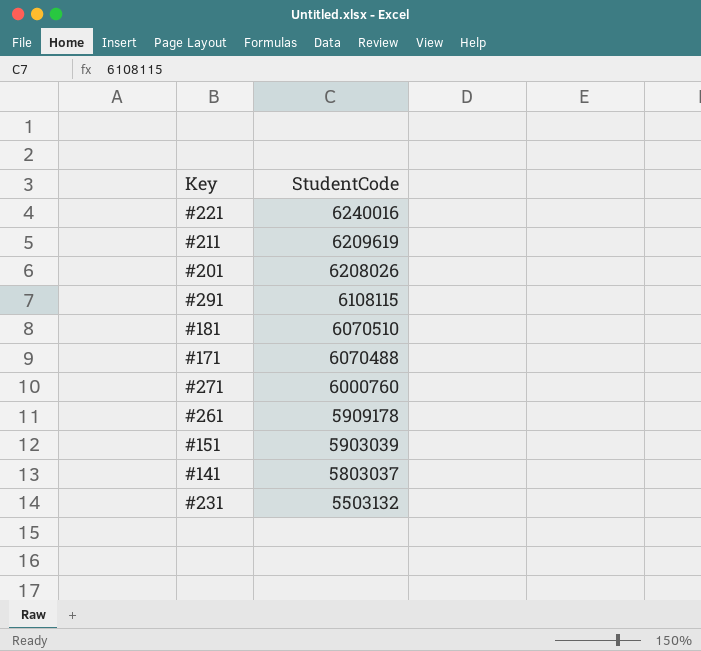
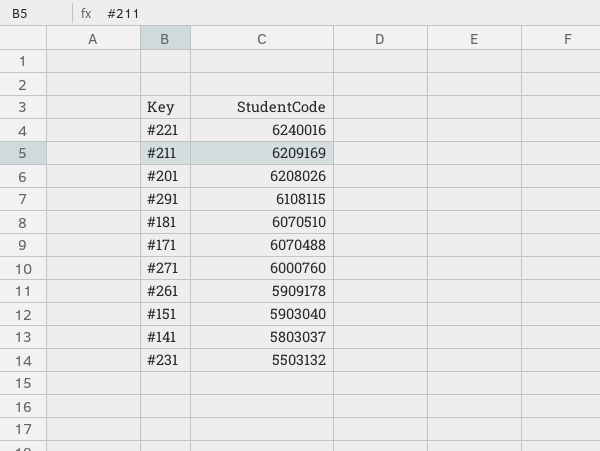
#211 | StudentCode: 6209619 -> 6209169
#151 | StudentCode: 5903039 -> 5903040

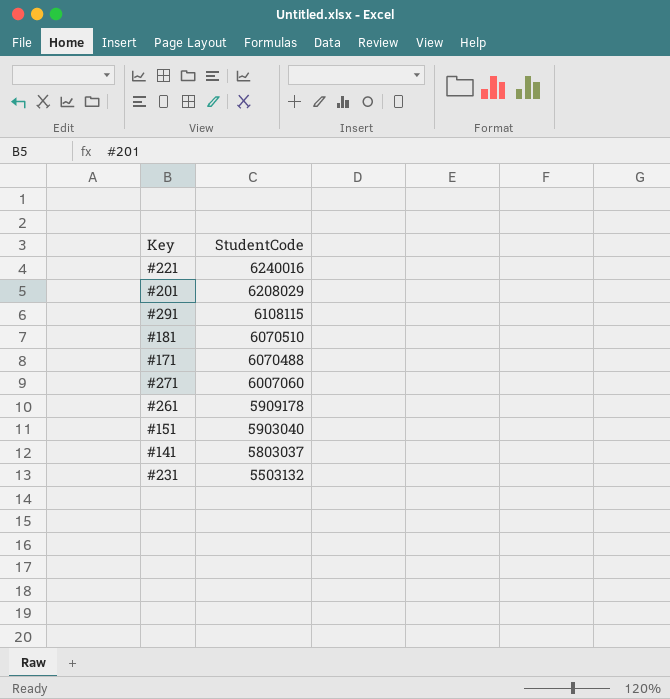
row #211: 6209169 -> none
#201 | StudentCode: 6208026 -> 6208029
#271 | StudentCode: 6000760 -> 6007060

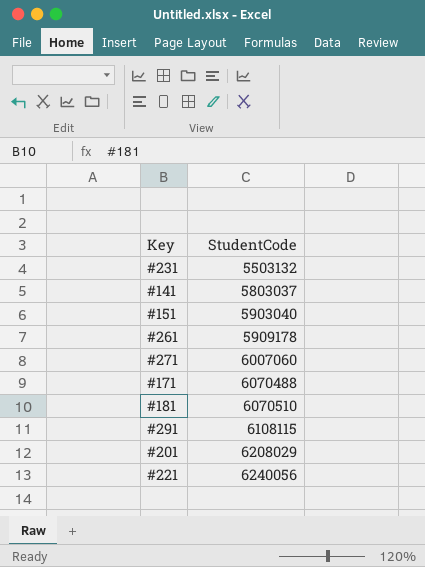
row order: StudentCode descending -> StudentCode ascending
#221 | StudentCode: 6240016 -> 6240056

